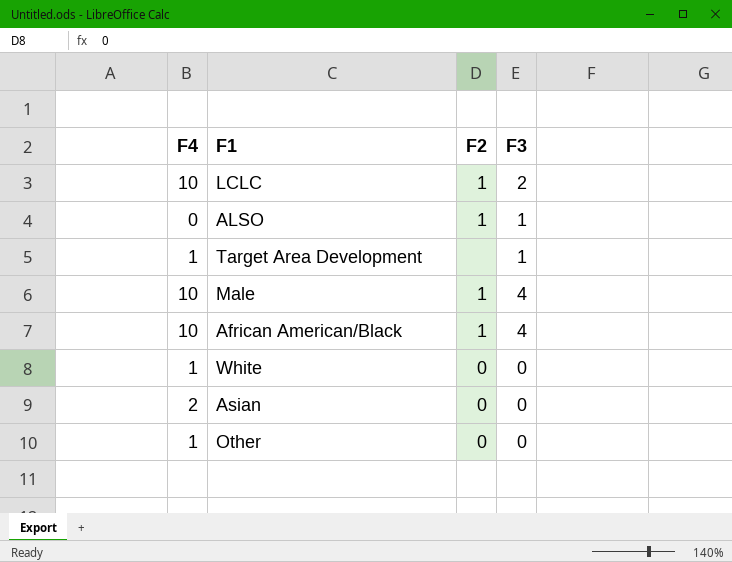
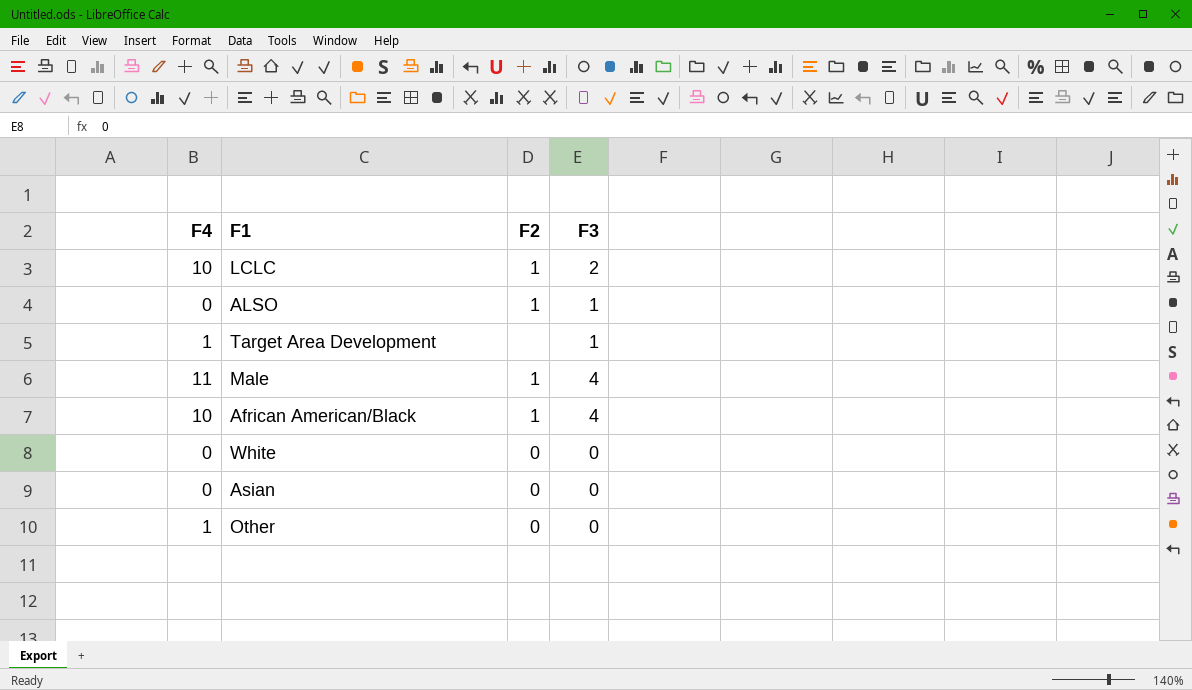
Male | F4: 10 -> 11
White | F4: 1 -> 0
Asian | F4: 2 -> 0

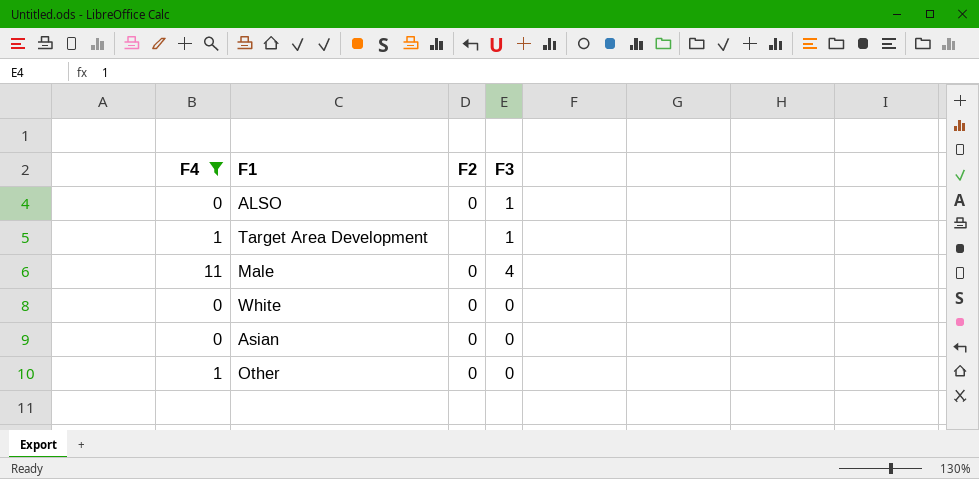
filter: none -> F4 != 10
ALSO | F2: 1 -> 0
Male | F2: 1 -> 0

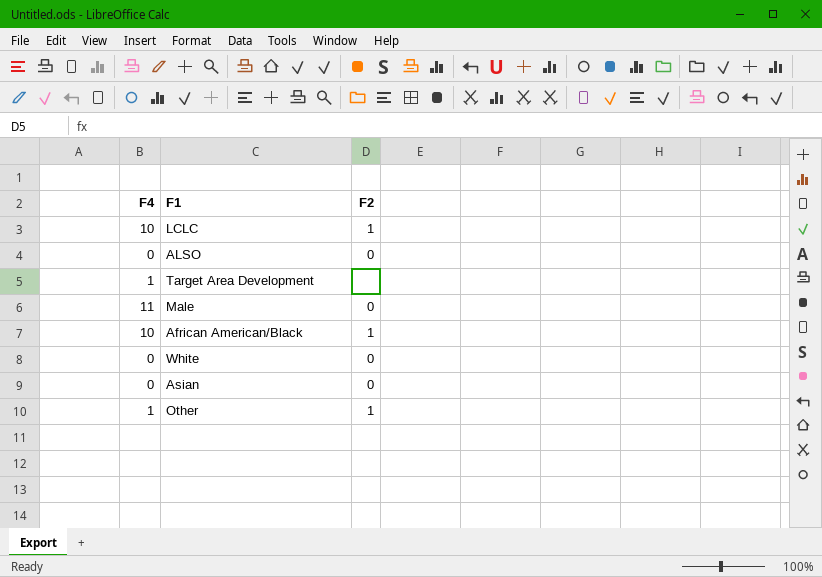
filter: F4 != 10 -> none
column F3 | position: 4 -> none
Other | F2: 0 -> 1

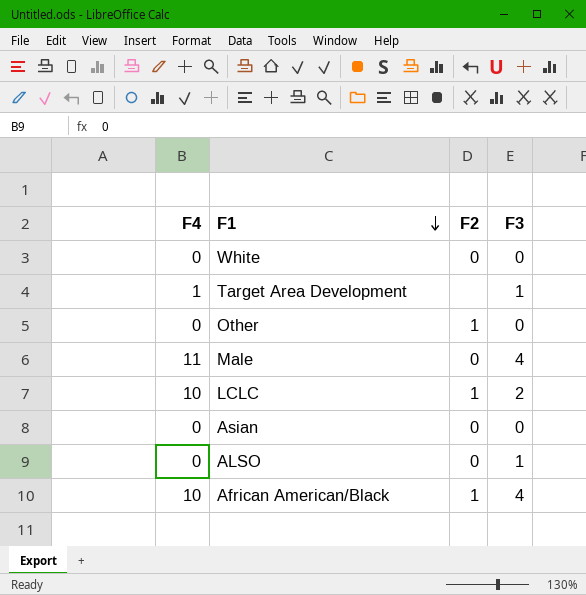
row order: none -> F1 descending
column F3 | position: none -> 4
Other | F4: 1 -> 0

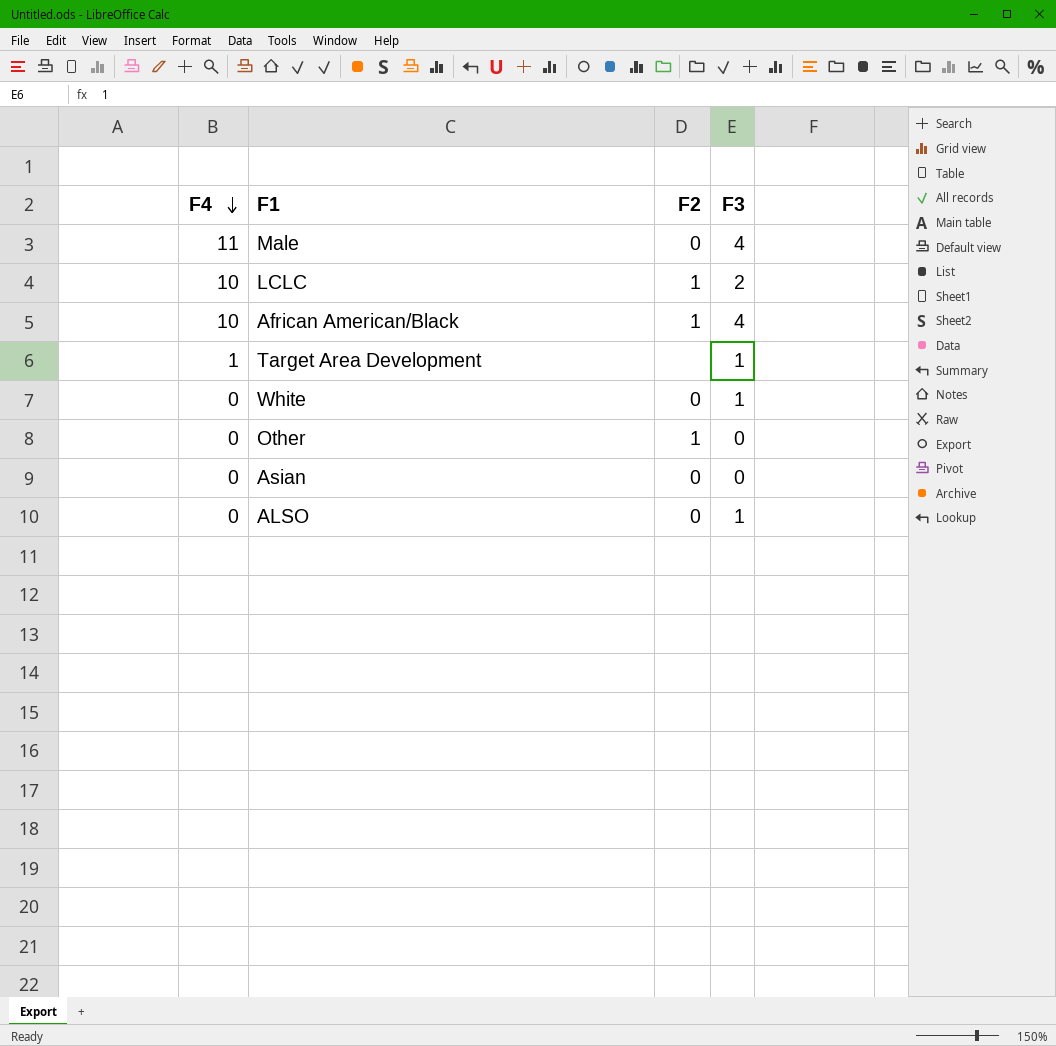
row order: F1 descending -> F4 descending
White | F3: 0 -> 1

